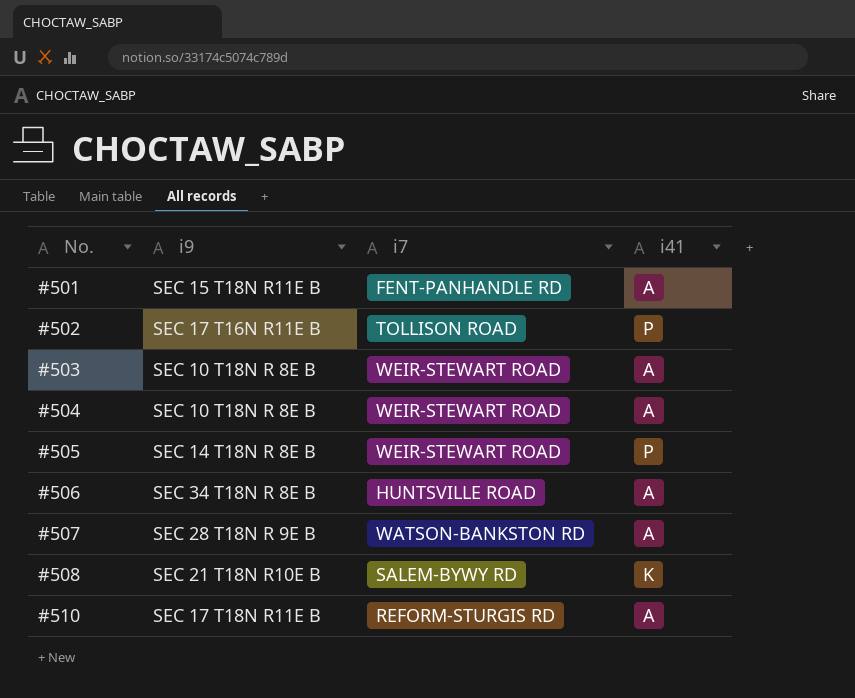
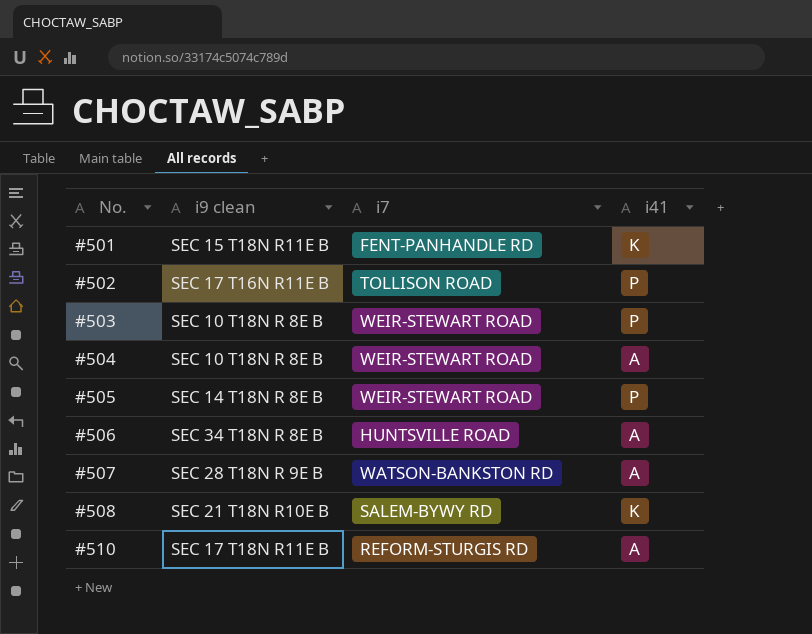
column name: i9 -> i9 clean
#501 | i41: A -> K
#503 | i41: A -> P

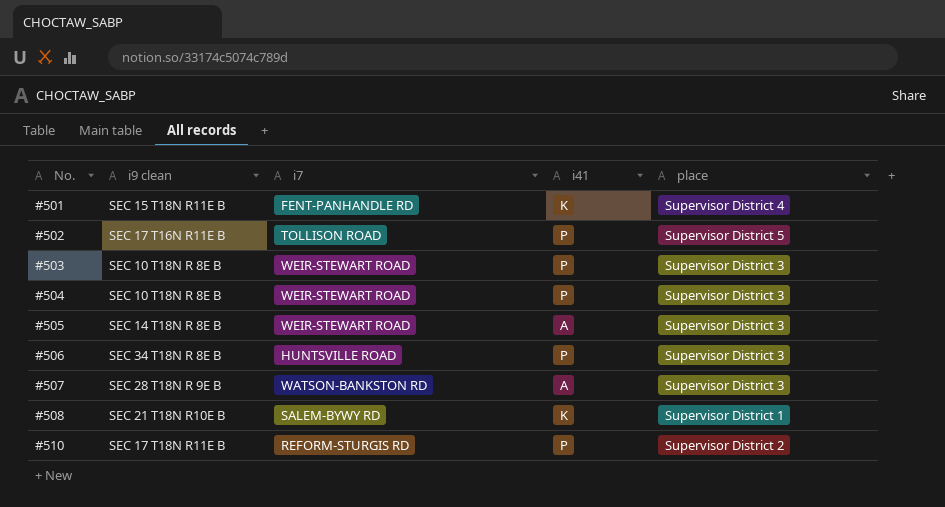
column place | position: none -> 5
#504 | i41: A -> P
#505 | i41: P -> A
#506 | i41: A -> P
#510 | i41: A -> P

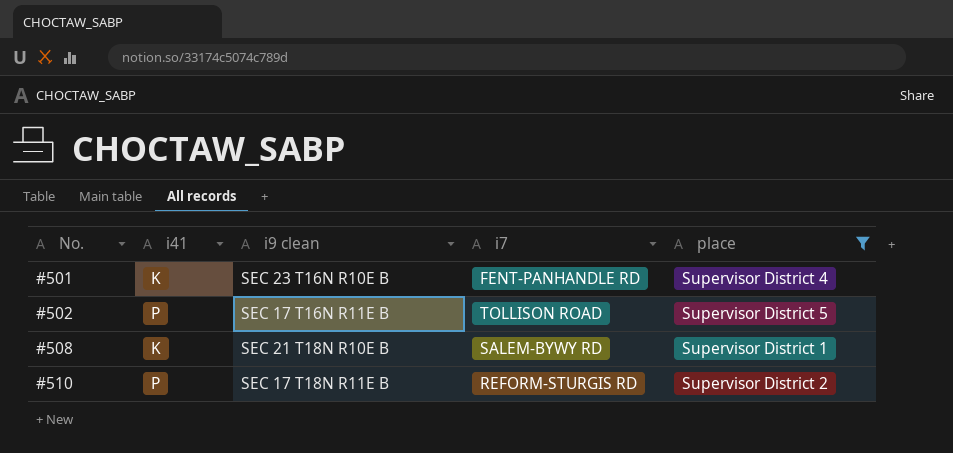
filter: none -> place != Supervisor District 3
column i41 | position: 4 -> 2
#501 | i9 clean: SEC 15 T18N R11E B -> SEC 23 T16N R10E B

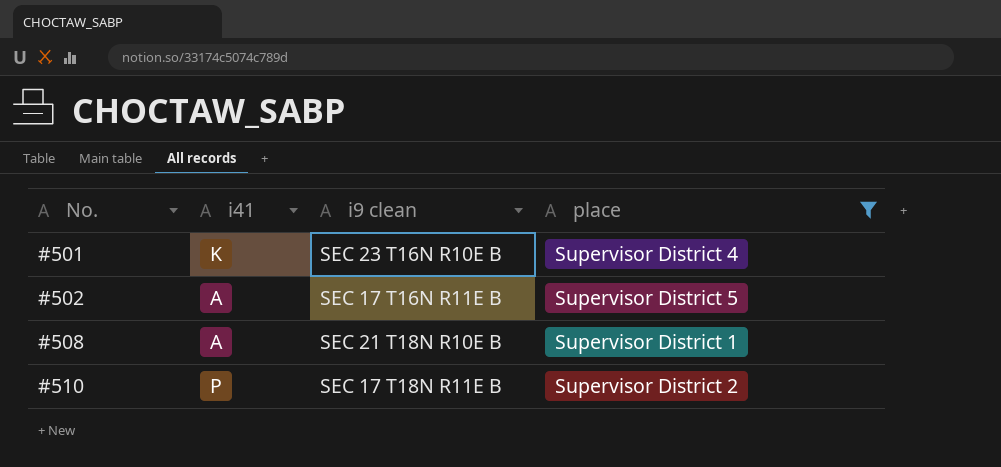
column i7 | position: 4 -> none
#502 | i41: P -> A
#508 | i41: K -> A

